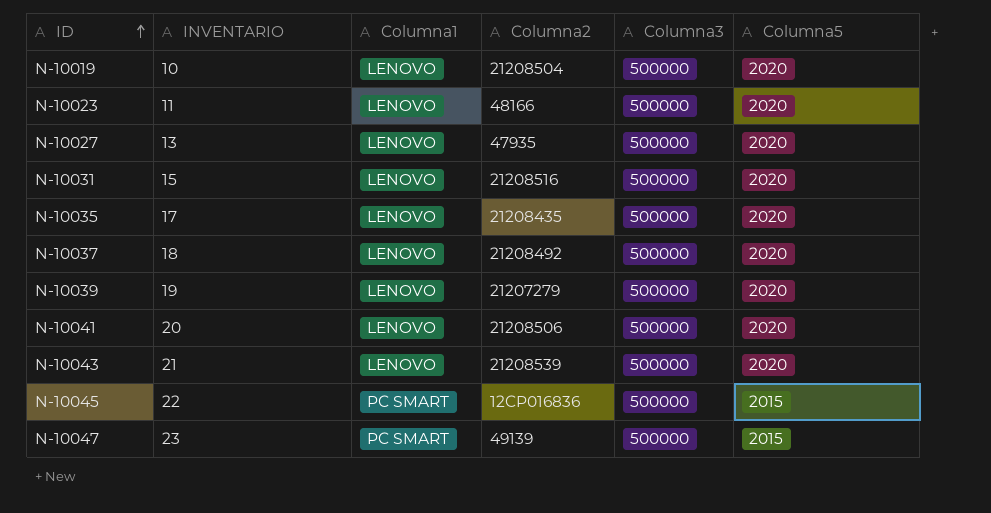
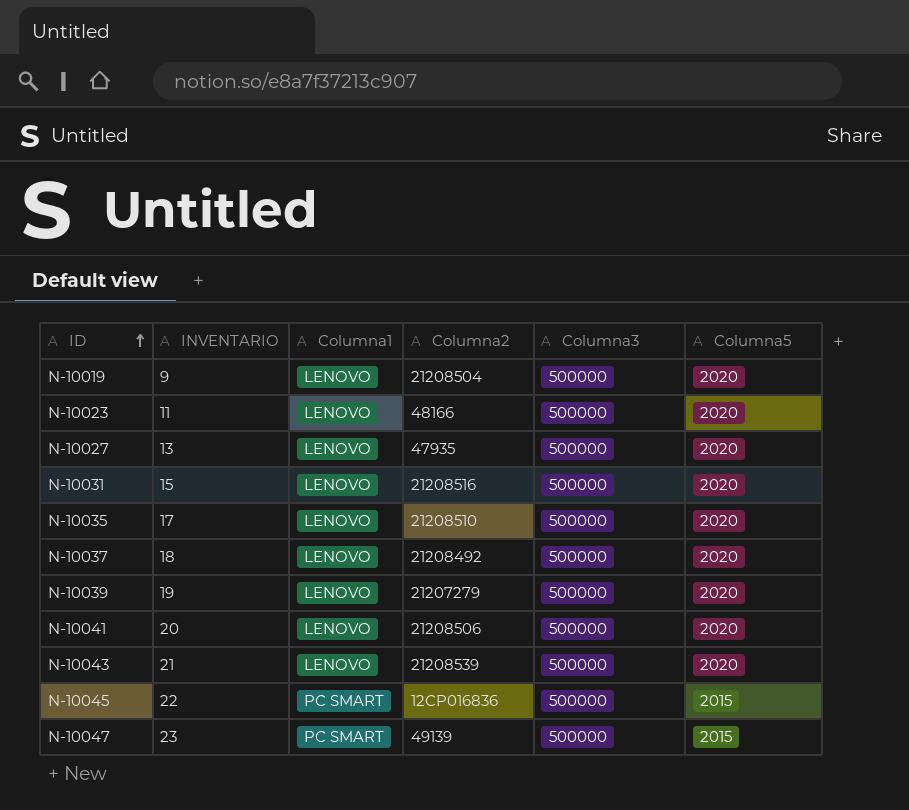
N-10019 | INVENTARIO: 10 -> 9
N-10035 | Columna2: 21208435 -> 21208510

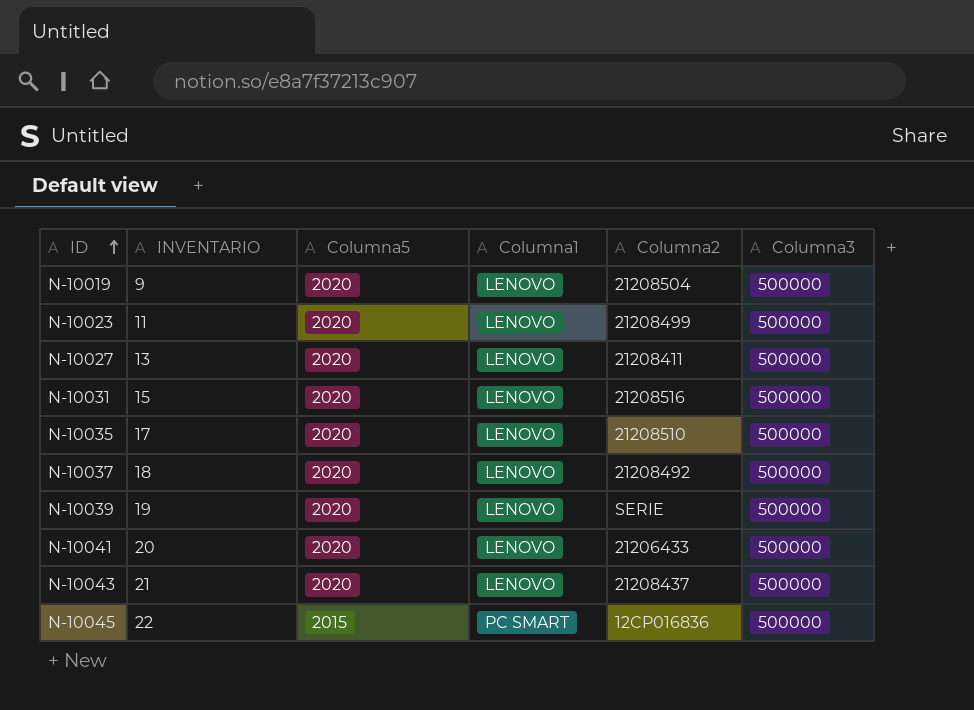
column Columna5 | position: 6 -> 3
row N-10047: 23 | PC SMART | 49139 | 500000 | 2015 -> none
N-10023 | Columna2: 48166 -> 21208499
N-10027 | Columna2: 47935 -> 21208411
N-10039 | Columna2: 21207279 -> SERIE
N-10041 | Columna2: 21208506 -> 21206433
N-10043 | Columna2: 21208539 -> 21208437

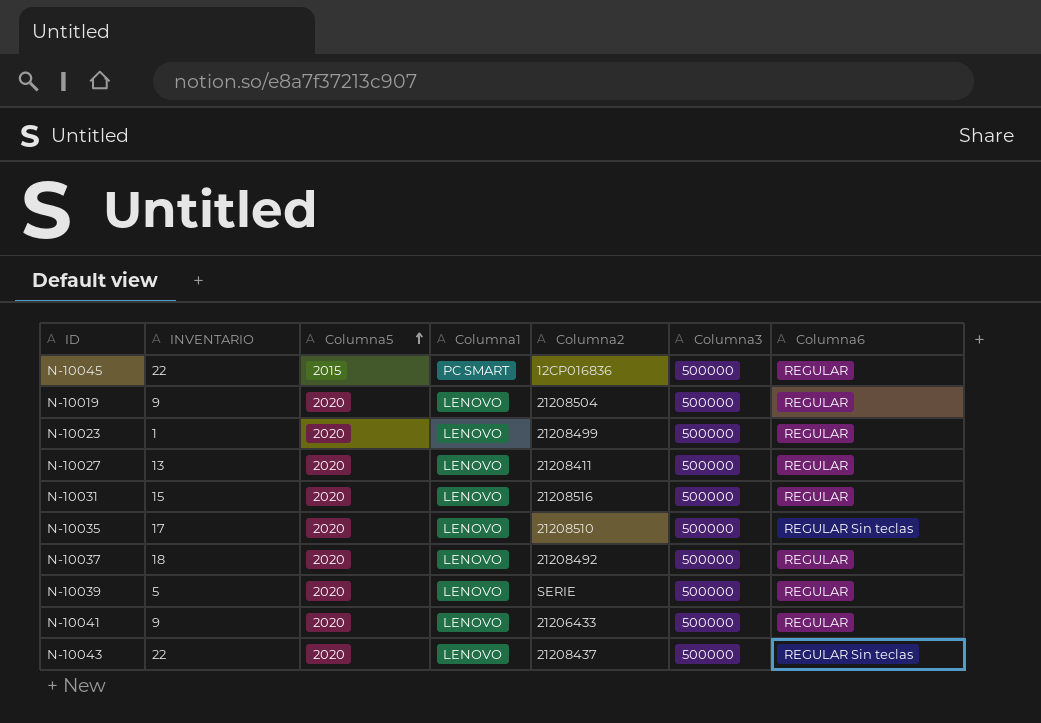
row order: ID ascending -> Columna5 ascending
column Columna6 | position: none -> 7
N-10023 | INVENTARIO: 11 -> 1
N-10039 | INVENTARIO: 19 -> 5
N-10041 | INVENTARIO: 20 -> 9
N-10043 | INVENTARIO: 21 -> 22

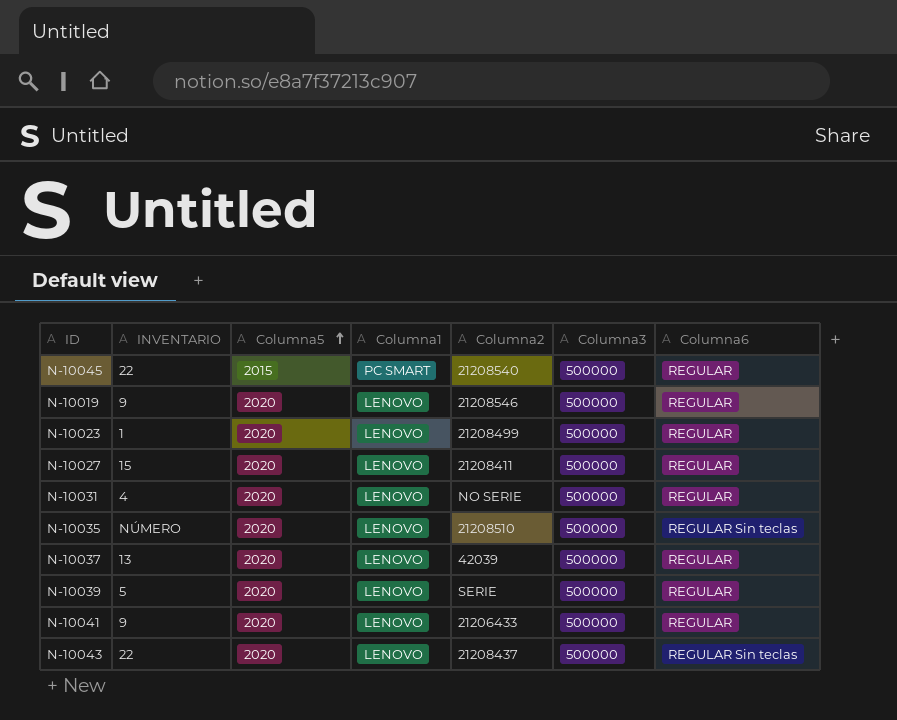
N-10045 | Columna2: 12CP016836 -> 21208540
N-10019 | Columna2: 21208504 -> 21208546
N-10027 | INVENTARIO: 13 -> 15
N-10031 | INVENTARIO: 15 -> 4
N-10031 | Columna2: 21208516 -> NO SERIE
N-10035 | INVENTARIO: 17 -> NÚMERO
N-10037 | INVENTARIO: 18 -> 13
N-10037 | Columna2: 21208492 -> 42039

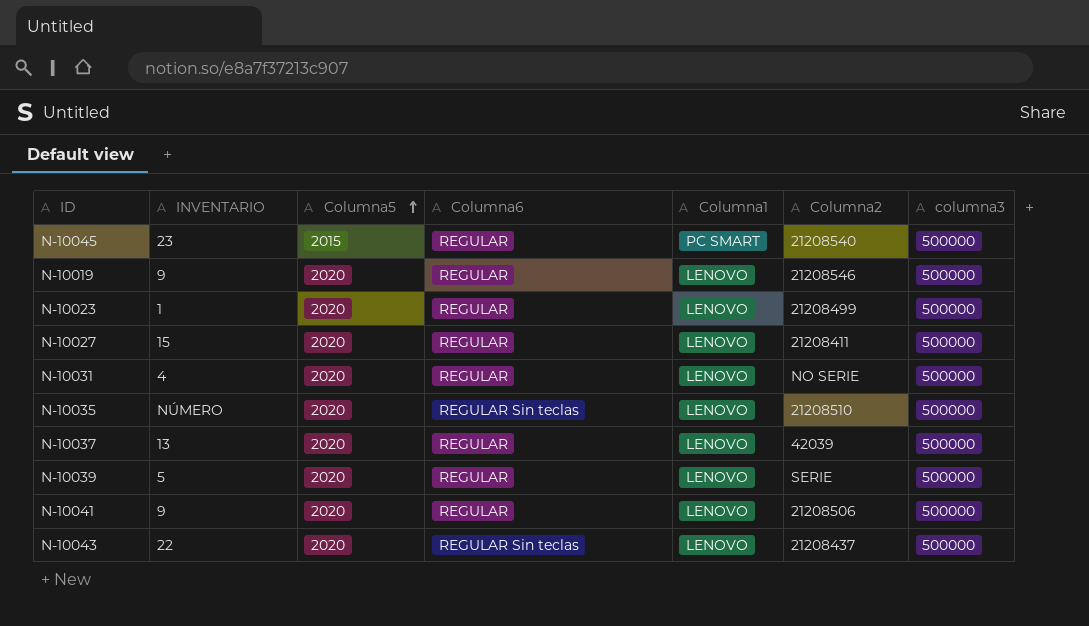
column Columna6 | position: 7 -> 4
column name: Columna3 -> columna3
N-10045 | INVENTARIO: 22 -> 23
N-10041 | Columna2: 21206433 -> 21208506

